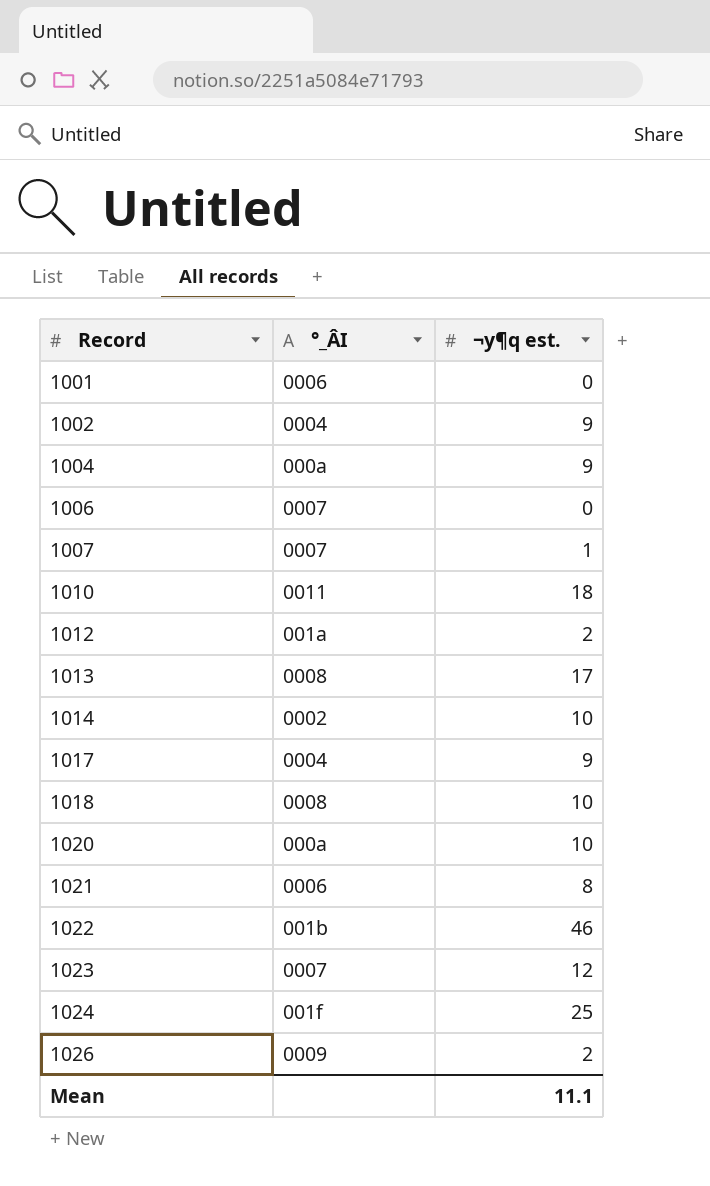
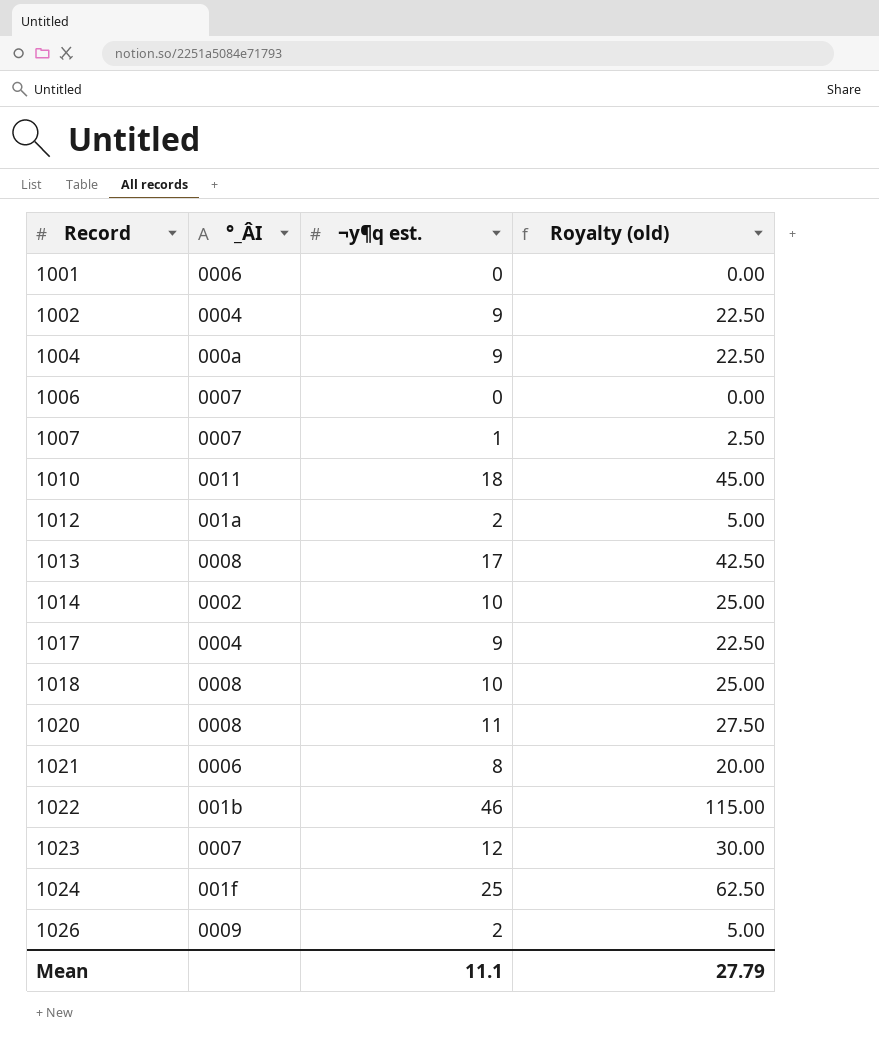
column Royalty (old) | formula: none -> [¬y¶q est.] * 2.5
1020 | °_ÂI: 000a -> 0008
1020 | ¬y¶q est.: 10 -> 11

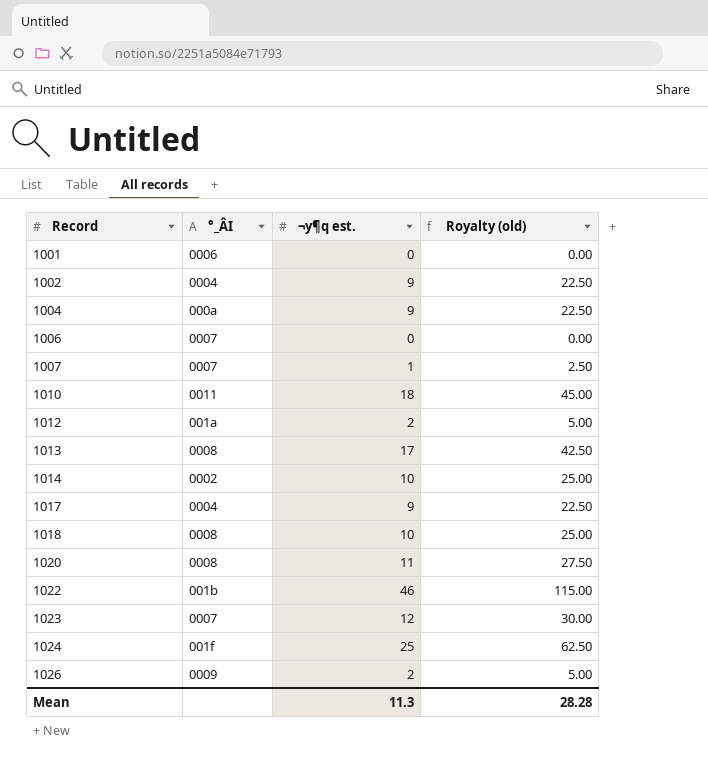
row 1021: 0006 | 8 | 20.00 -> none
Mean | ¬y¶q est.: 11.1 -> 11.3
Mean | Royalty (old): 27.79 -> 28.28

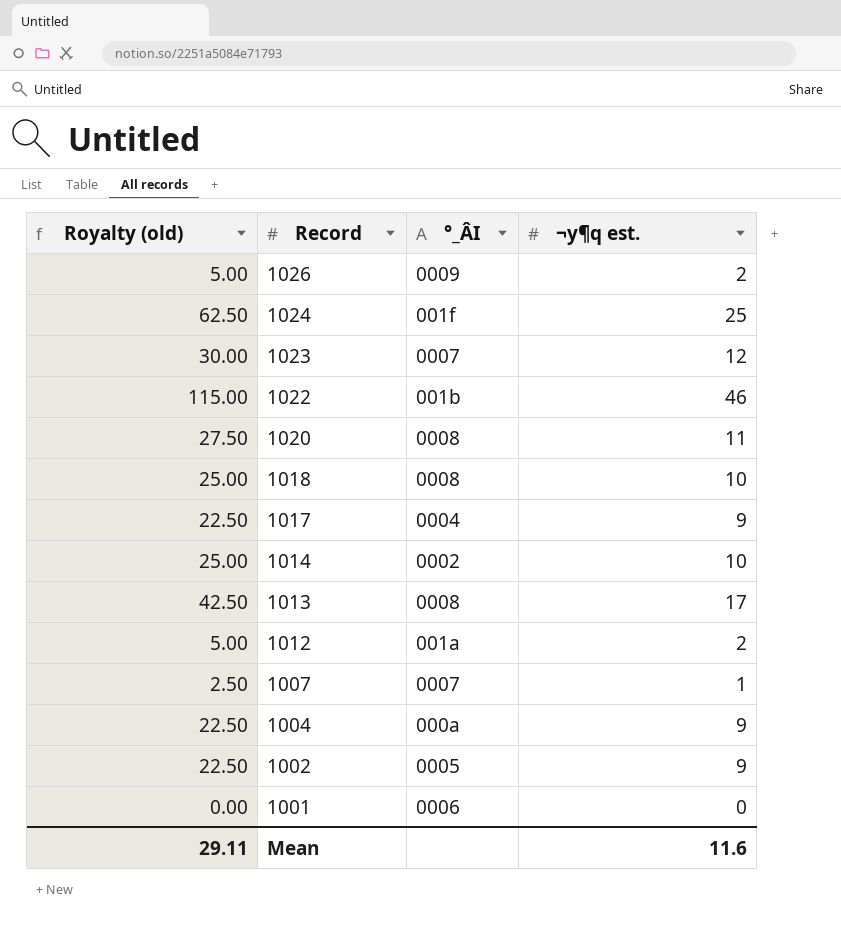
row order: Record ascending -> Record descending
column Royalty (old) | position: 4 -> 1
row 1006: 0007 | 0 | 0.00 -> none
row 1010: 0011 | 18 | 45.00 -> none
1002 | °_ÂI: 0004 -> 0005
Mean | Royalty (old): 28.28 -> 29.11
Mean | ¬y¶q est.: 11.3 -> 11.6

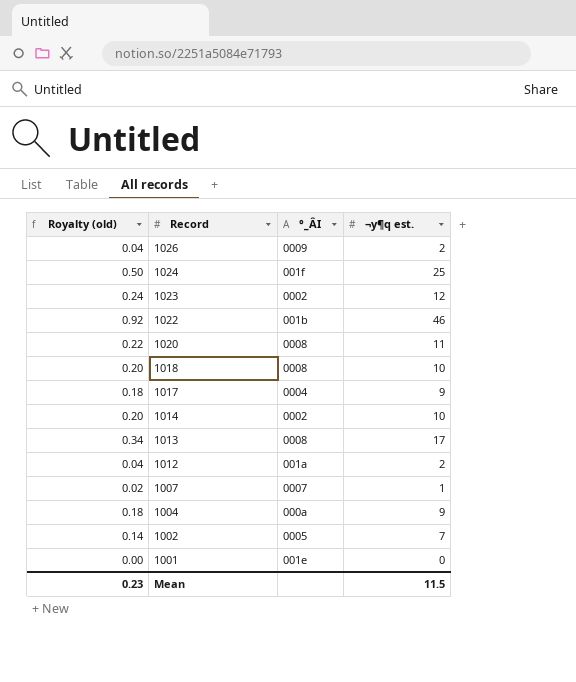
column Royalty (old) | formula: [¬y¶q est.] * 2.5 -> [¬y¶q est.] * 0.02
1023 | °_ÂI: 0007 -> 0002
1002 | ¬y¶q est.: 9 -> 7
1001 | °_ÂI: 0006 -> 001e
Mean | Royalty (old): 29.11 -> 0.23
Mean | ¬y¶q est.: 11.6 -> 11.5

